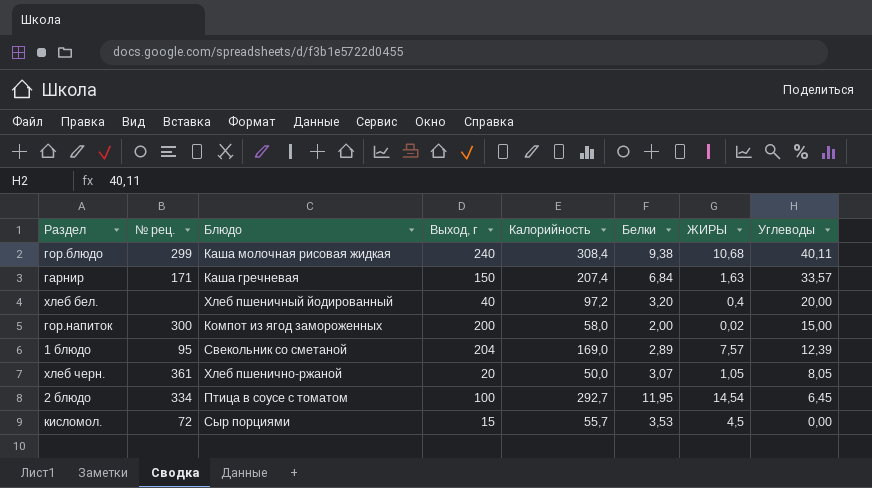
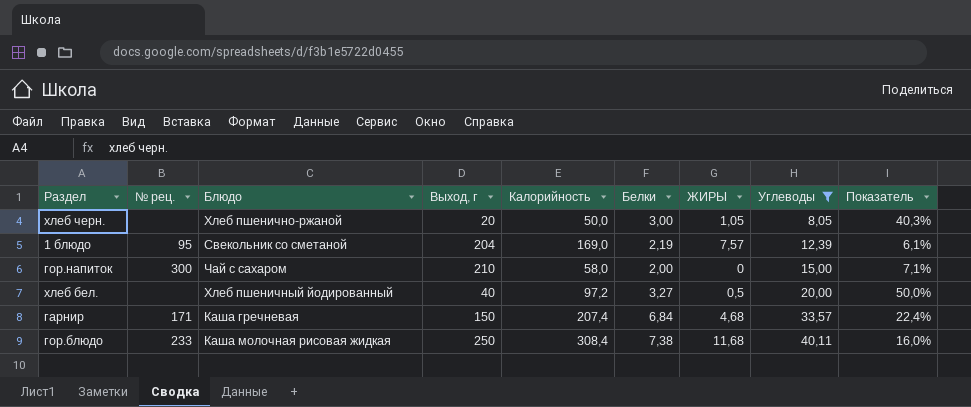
filter: none -> Углеводы >= 8,05
row order: Углеводы descending -> Углеводы ascending
column Показатель | formula: none -> [Углеводы] / [Выход, г]
хлеб черн. | № рец.: 361 -> none
хлеб черн. | Белки: 3,07 -> 3,00
1 блюдо | Белки: 2,89 -> 2,19
гор.напиток | Блюдо: Компот из ягод замороженных -> Чай с сахаром
гор.напиток | Выход, г: 200 -> 210
гор.напиток | ЖИРЫ: 0,02 -> 0
хлеб бел. | Белки: 3,20 -> 3,27
хлеб бел. | ЖИРЫ: 0,4 -> 0,5
гарнир | ЖИРЫ: 1,63 -> 4,68
гор.блюдо | № рец.: 299 -> 233
гор.блюдо | Выход, г: 240 -> 250
гор.блюдо | Белки: 9,38 -> 7,38
гор.блюдо | ЖИРЫ: 10,68 -> 11,68

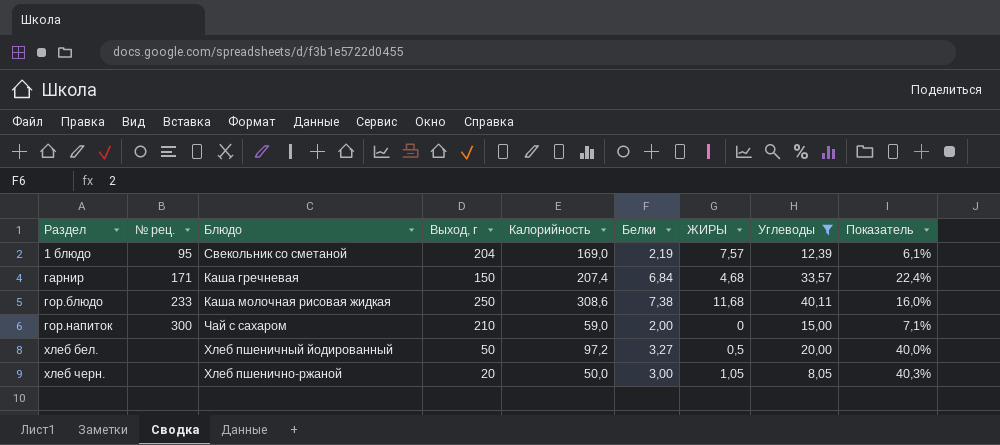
row order: Углеводы ascending -> Раздел ascending
гор.блюдо | Калорийность: 308,4 -> 308,6
гор.напиток | Калорийность: 58,0 -> 59,0
хлеб бел. | Выход, г: 40 -> 50
хлеб бел. | Показатель: 50,0% -> 40,0%

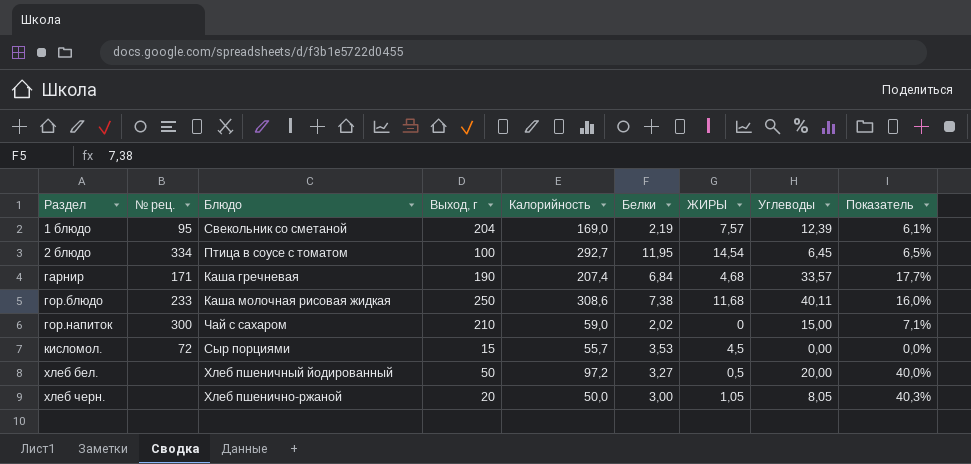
filter: Углеводы >= 8,05 -> none
гарнир | Выход, г: 150 -> 190
гарнир | Показатель: 22,4% -> 17,7%
гор.напиток | Белки: 2,00 -> 2,02

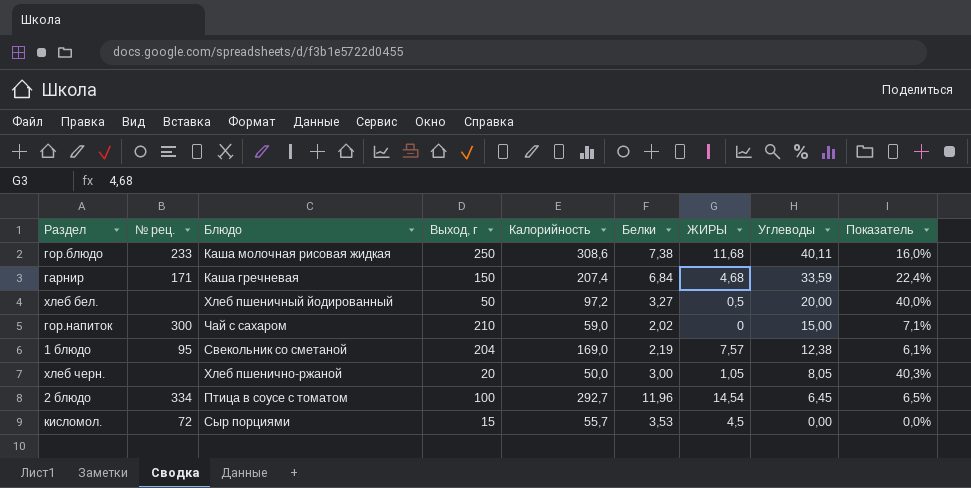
row order: Раздел ascending -> Углеводы descending
гарнир | Выход, г: 190 -> 150
гарнир | Углеводы: 33,57 -> 33,59
гарнир | Показатель: 17,7% -> 22,4%
1 блюдо | Углеводы: 12,39 -> 12,38
2 блюдо | Белки: 11,95 -> 11,96

